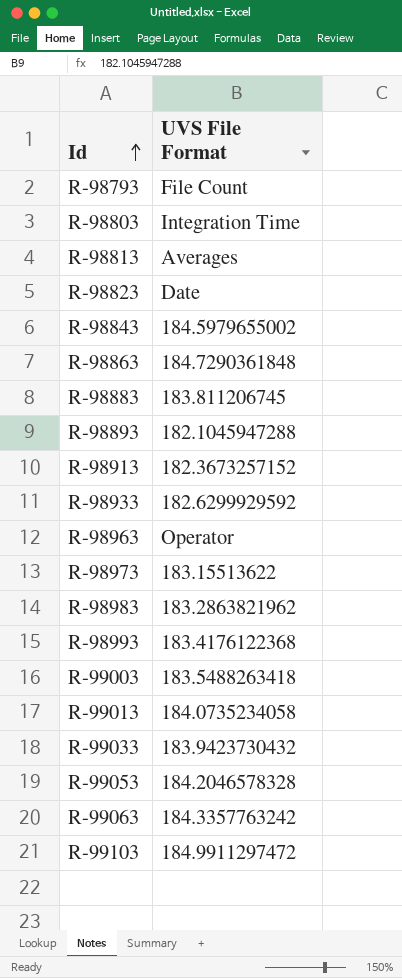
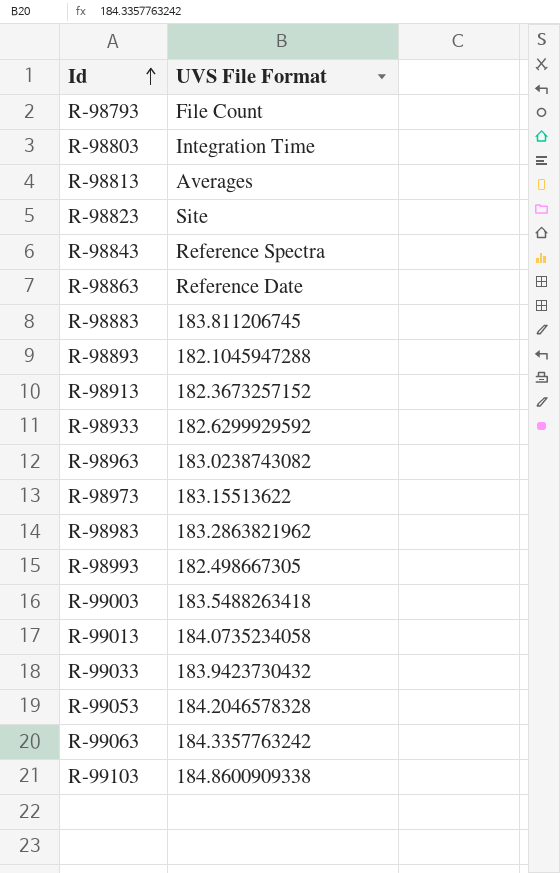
R-98823 | UVS File Format: Date -> Site
R-98843 | UVS File Format: 184.5979655002 -> Reference Spectra
R-98863 | UVS File Format: 184.7290361848 -> Reference Date
R-98963 | UVS File Format: Operator -> 183.0238743082
R-98993 | UVS File Format: 183.4176122368 -> 182.498667305
R-99103 | UVS File Format: 184.9911297472 -> 184.8600909338

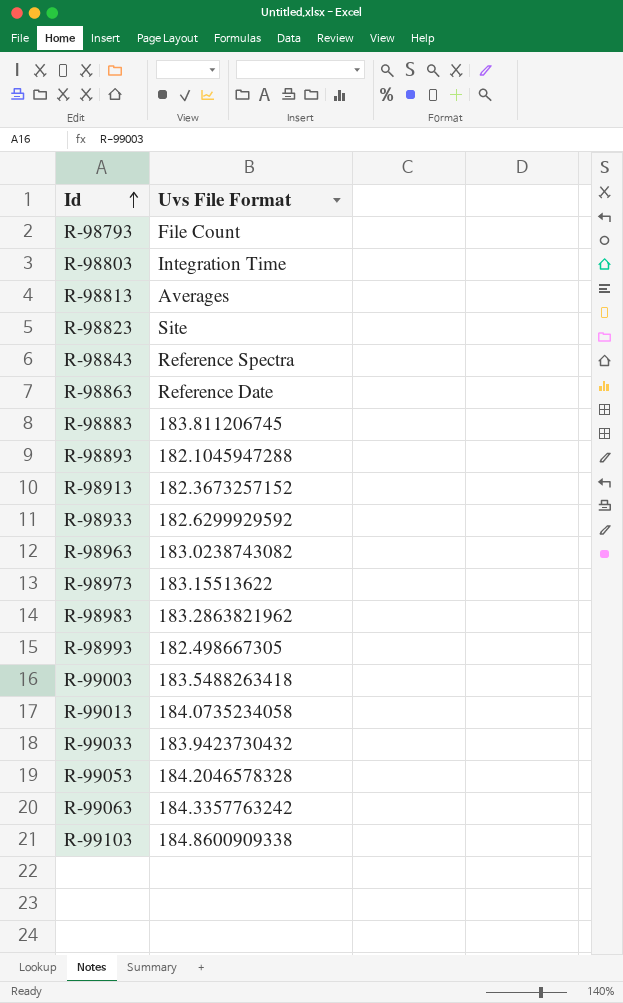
column name: UVS File Format -> Uvs File Format

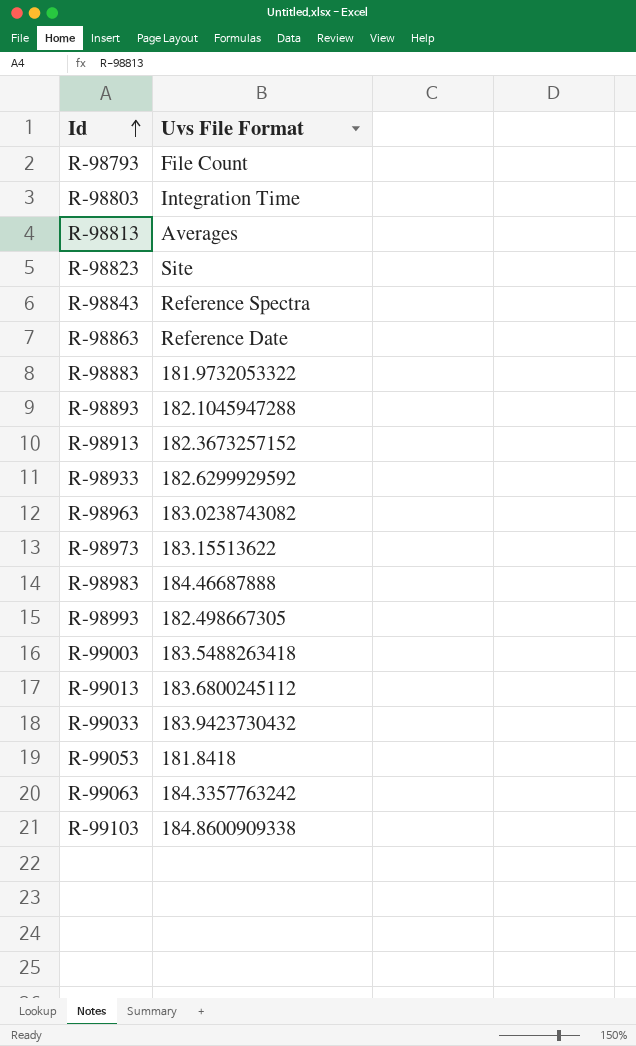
R-98883 | Uvs File Format: 183.811206745 -> 181.9732053322
R-98983 | Uvs File Format: 183.2863821962 -> 184.46687888
R-99013 | Uvs File Format: 184.0735234058 -> 183.6800245112
R-99053 | Uvs File Format: 184.2046578328 -> 181.8418

